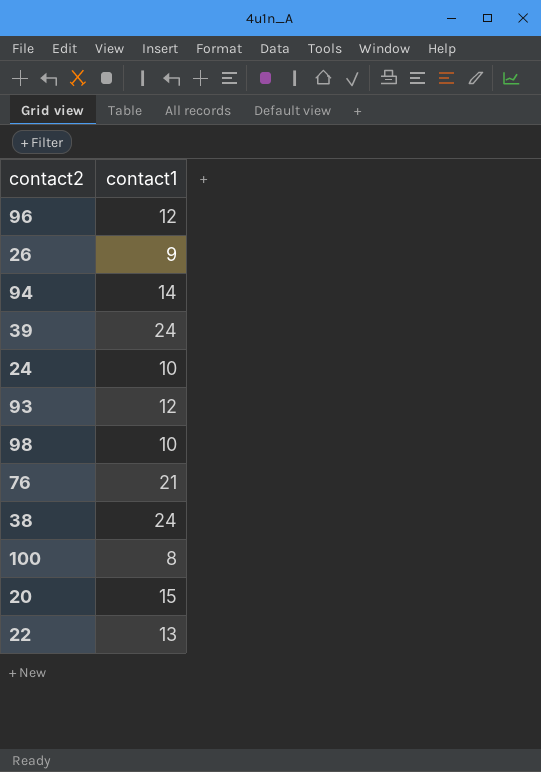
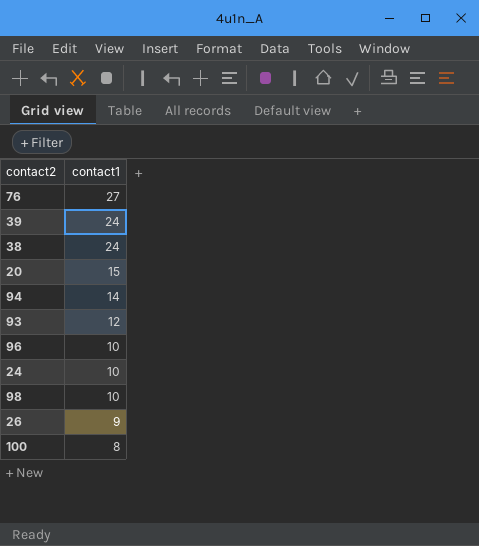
row order: none -> contact1 descending
row 22: 13 -> none
76 | contact1: 21 -> 27
96 | contact1: 12 -> 10

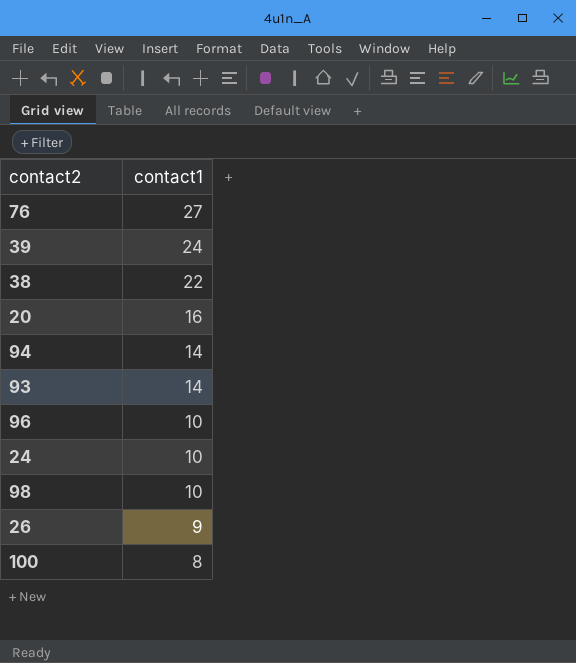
38 | contact1: 24 -> 22
20 | contact1: 15 -> 16
93 | contact1: 12 -> 14

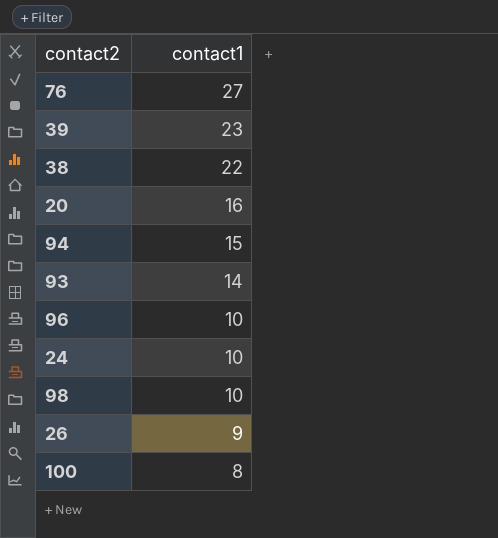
39 | contact1: 24 -> 23
94 | contact1: 14 -> 15

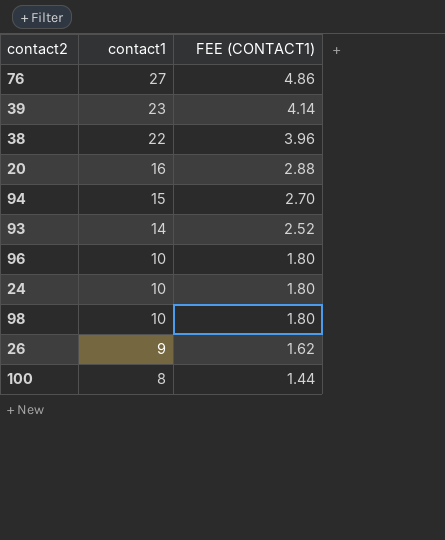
column FEE (CONTACT1) | formula: none -> [contact1] * 0.18

